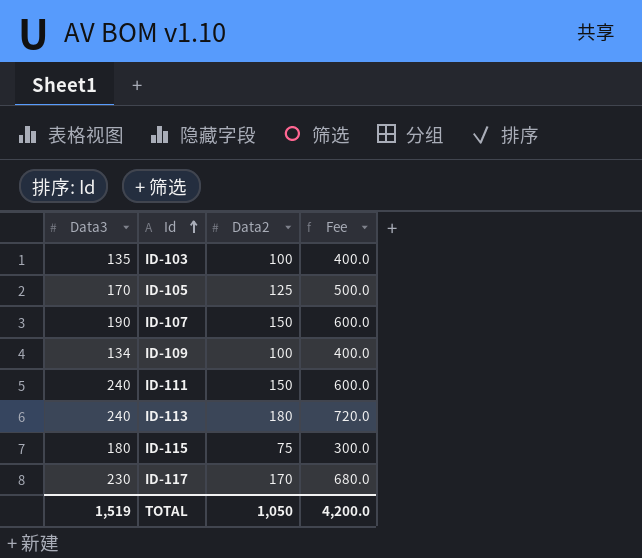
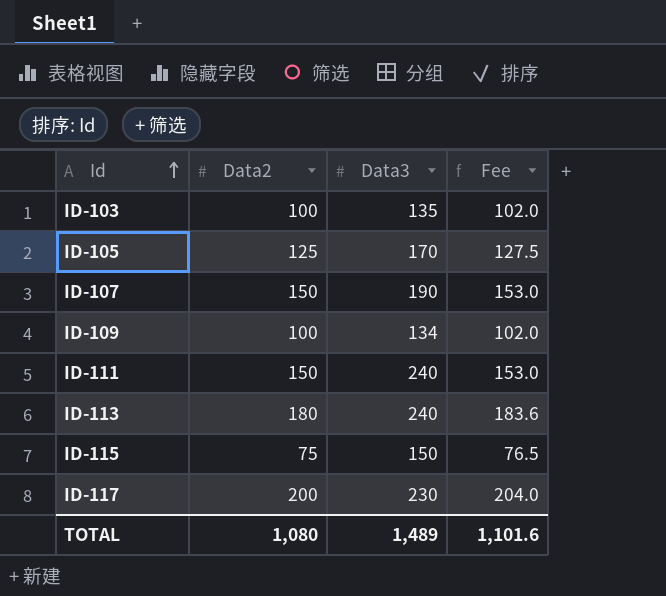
column Data3 | position: 1 -> 3
column Fee | formula: [Data2] * 4 -> [Data2] * 1.02
ID-115 | Data3: 180 -> 150
ID-117 | Data2: 170 -> 200
TOTAL | Data2: 1,050 -> 1,080
TOTAL | Data3: 1,519 -> 1,489
TOTAL | Fee: 4,200.0 -> 1,101.6

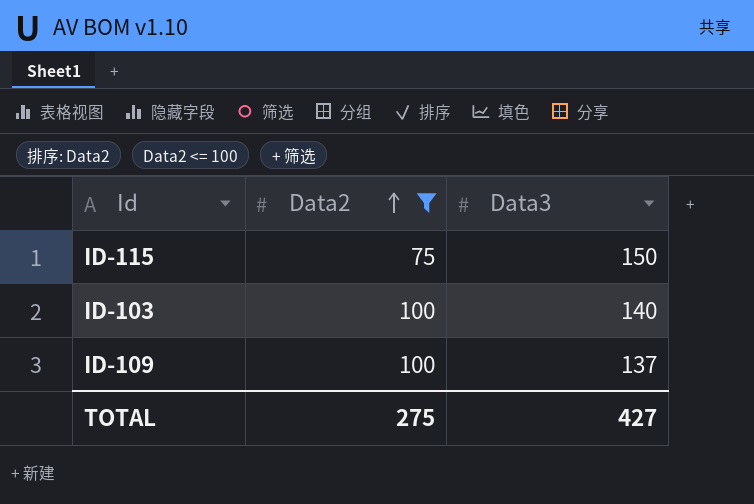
filter: none -> Data2 <= 100
row order: Id ascending -> Data2 ascending
column Fee | formula: [Data2] * 1.02 -> none
ID-103 | Data3: 135 -> 140
ID-109 | Data3: 134 -> 137
TOTAL | Data2: 1,080 -> 275
TOTAL | Data3: 1,489 -> 427

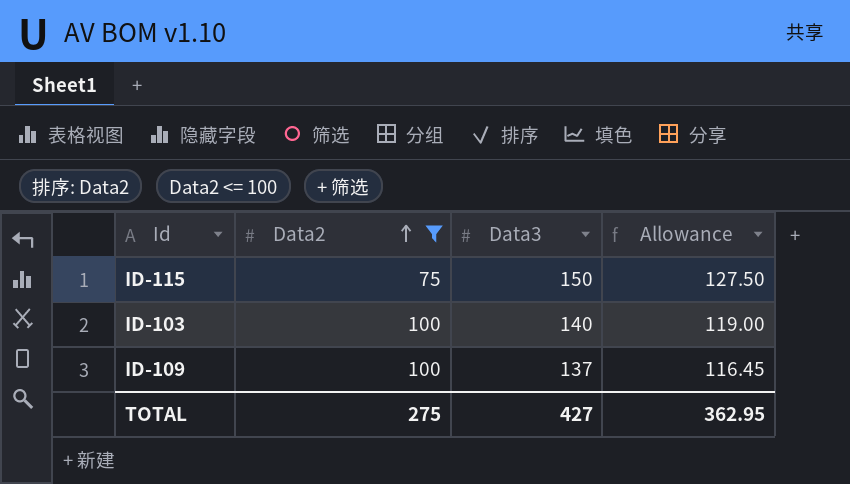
column Allowance | formula: none -> [Data3] * 0.85

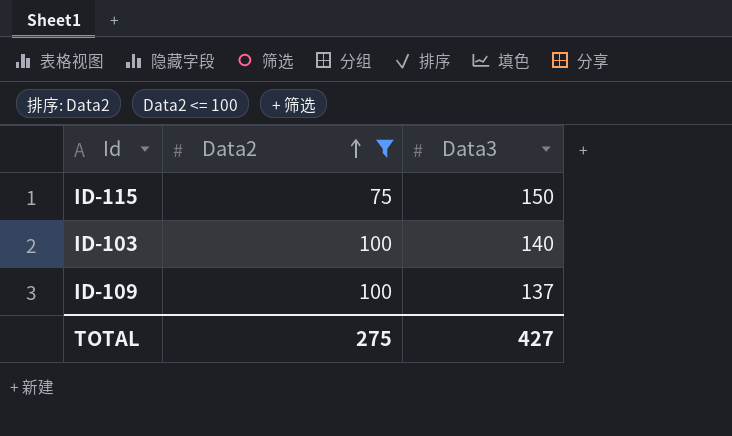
column Allowance | formula: [Data3] * 0.85 -> none

